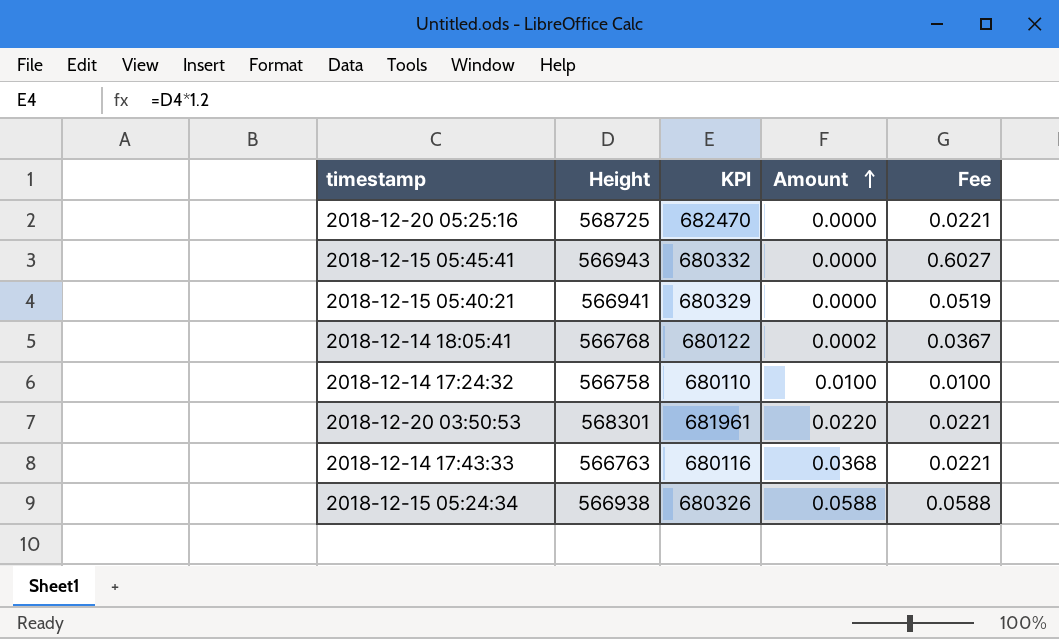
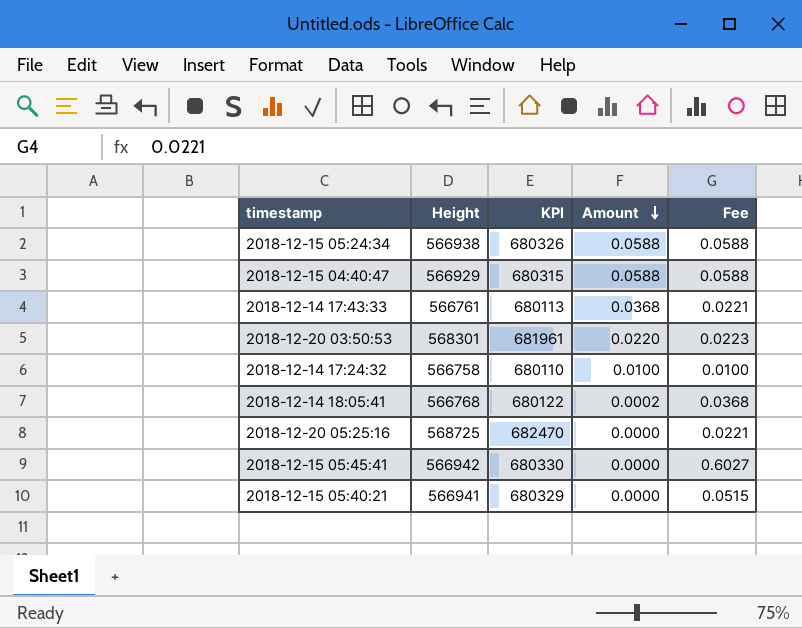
row order: Amount ascending -> Amount descending
row 2018-12-15 04:40:47: none -> 566929 | 680315 | 0.0588 | 0.0588
2018-12-14 17:43:33 | Height: 566763 -> 566761
2018-12-14 17:43:33 | KPI: 680116 -> 680113
2018-12-20 03:50:53 | Fee: 0.0221 -> 0.0223
2018-12-14 18:05:41 | Fee: 0.0367 -> 0.0368
2018-12-15 05:45:41 | Height: 566943 -> 566942
2018-12-15 05:45:41 | KPI: 680332 -> 680330
2018-12-15 05:40:21 | Fee: 0.0519 -> 0.0515

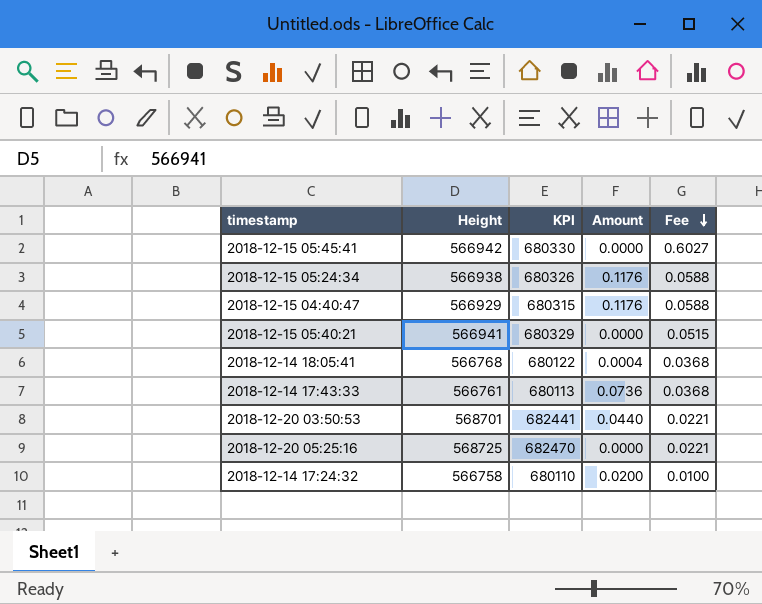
row order: Amount descending -> Fee descending
2018-12-15 05:24:34 | Amount: 0.0588 -> 0.1176
2018-12-15 04:40:47 | Amount: 0.0588 -> 0.1176
2018-12-14 18:05:41 | Amount: 0.0002 -> 0.0004
2018-12-14 17:43:33 | Amount: 0.0368 -> 0.0736
2018-12-14 17:43:33 | Fee: 0.0221 -> 0.0368
2018-12-20 03:50:53 | Height: 568301 -> 568701
2018-12-20 03:50:53 | KPI: 681961 -> 682441
2018-12-20 03:50:53 | Amount: 0.0220 -> 0.0440
2018-12-20 03:50:53 | Fee: 0.0223 -> 0.0221
2018-12-14 17:24:32 | Amount: 0.0100 -> 0.0200

